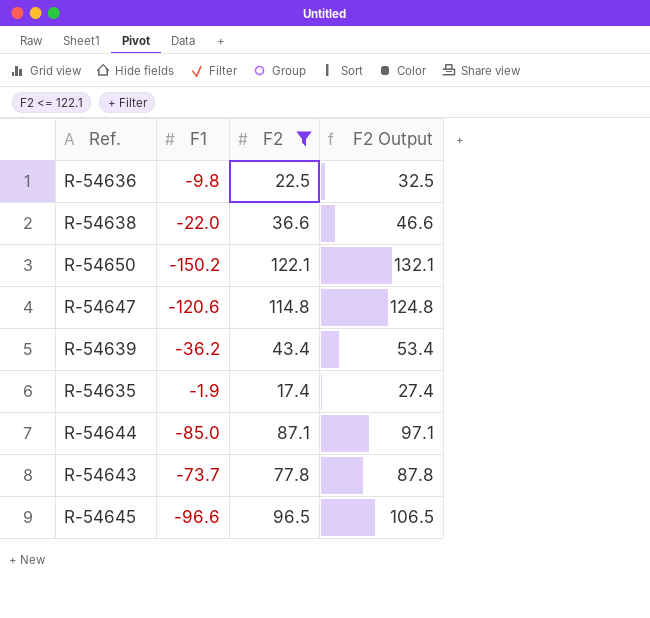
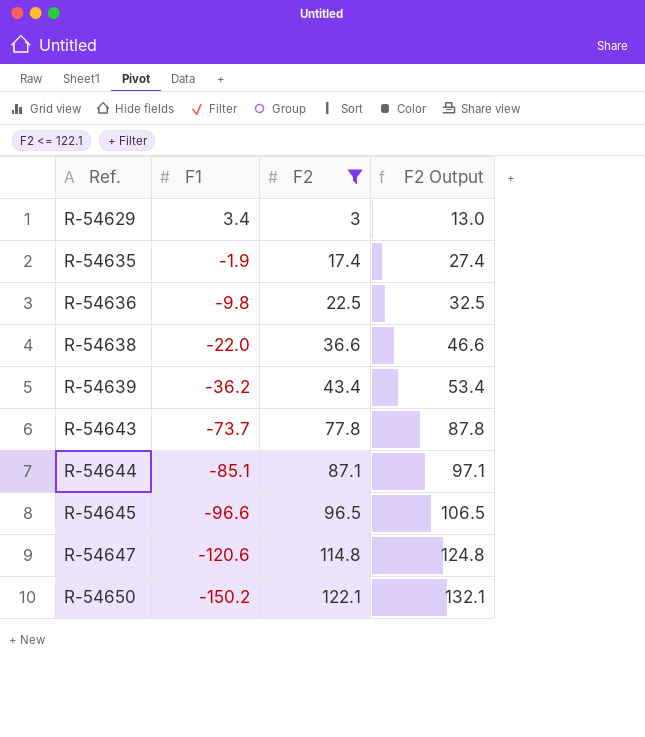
row order: none -> Ref. ascending
row R-54629: none -> 3.4 | 3 | 13.0
R-54644 | F1: -85.0 -> -85.1

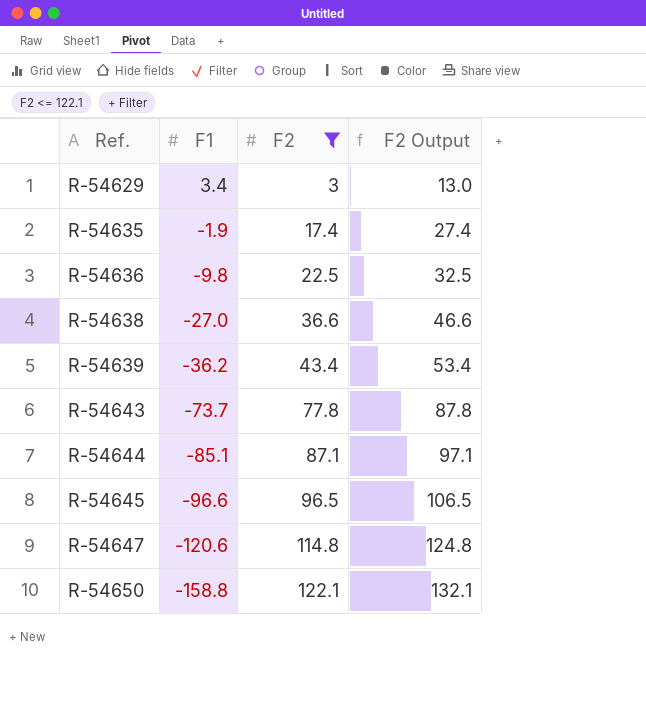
R-54638 | F1: -22.0 -> -27.0
R-54650 | F1: -150.2 -> -158.8

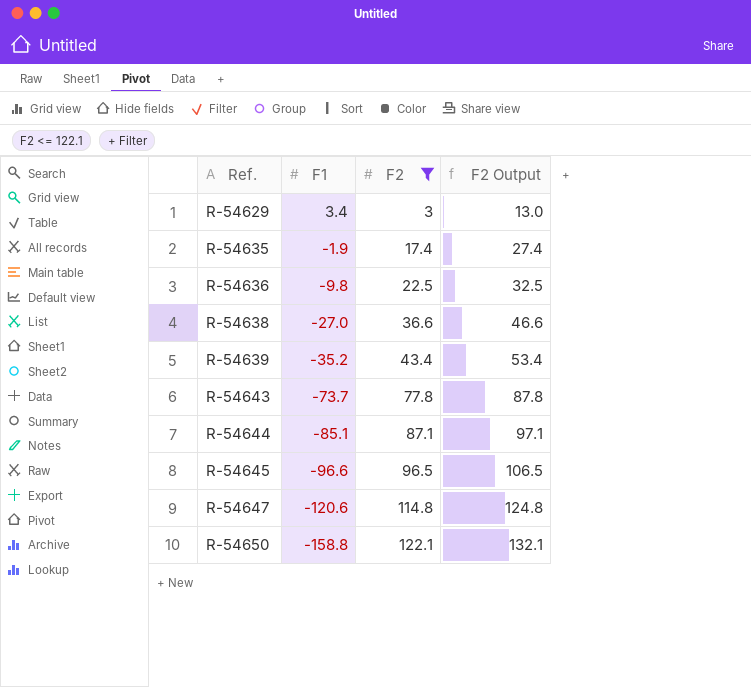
R-54639 | F1: -36.2 -> -35.2

